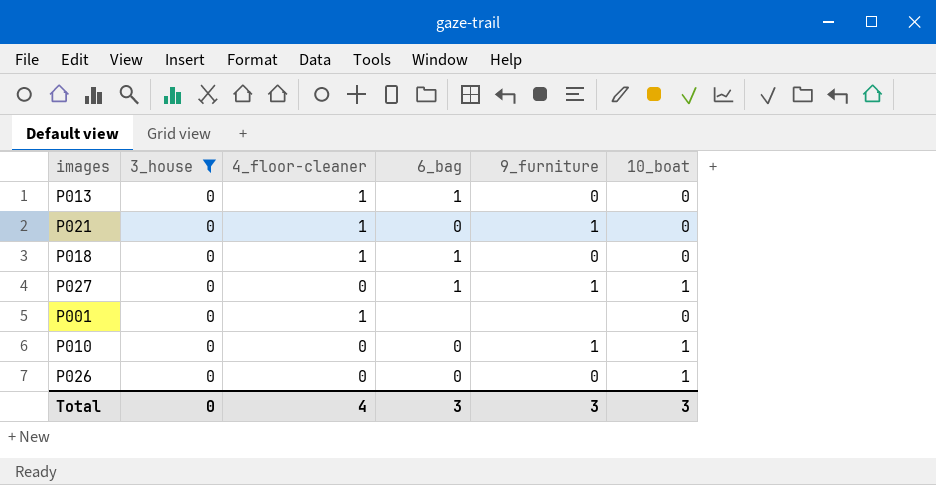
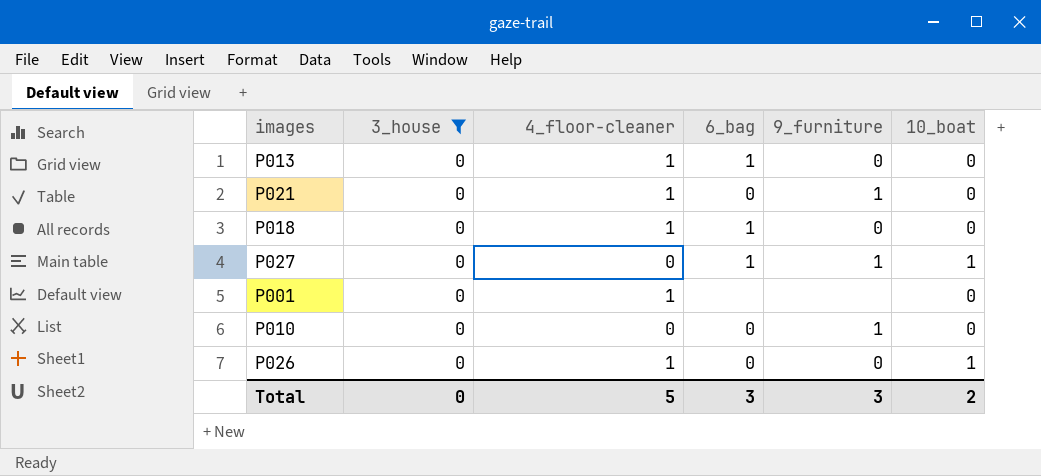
P010 | 10_boat: 1 -> 0
P026 | 4_floor-cleaner: 0 -> 1
Total | 4_floor-cleaner: 4 -> 5
Total | 10_boat: 3 -> 2

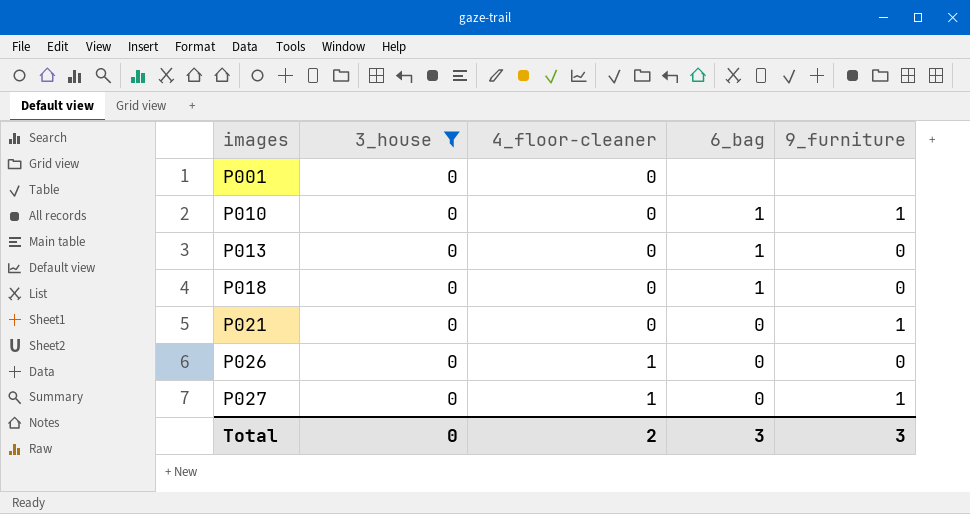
row order: none -> images ascending
column 10_boat | position: 6 -> none
P001 | 4_floor-cleaner: 1 -> 0
P010 | 6_bag: 0 -> 1
P013 | 4_floor-cleaner: 1 -> 0
P018 | 4_floor-cleaner: 1 -> 0
P021 | 4_floor-cleaner: 1 -> 0
P027 | 4_floor-cleaner: 0 -> 1
P027 | 6_bag: 1 -> 0
Total | 4_floor-cleaner: 5 -> 2

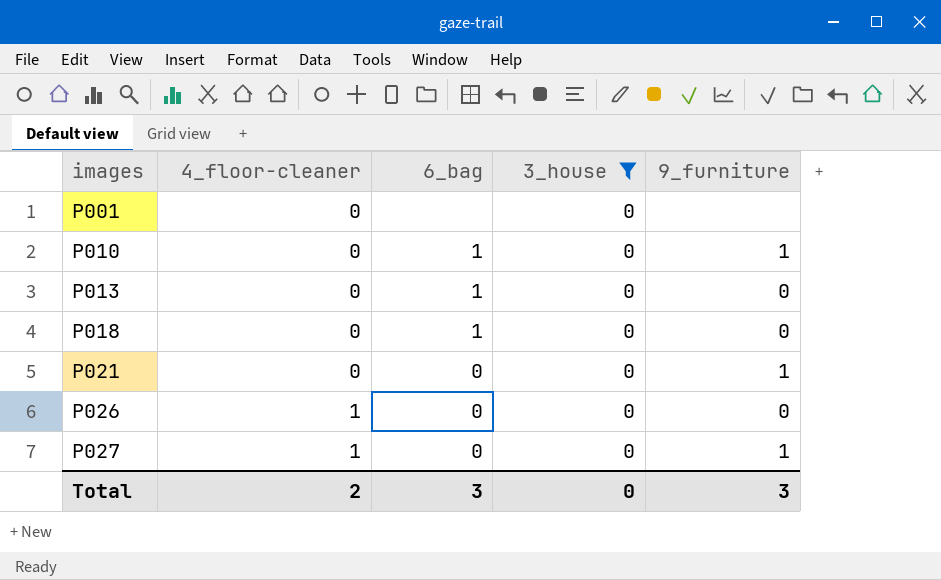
column 3_house | position: 2 -> 4

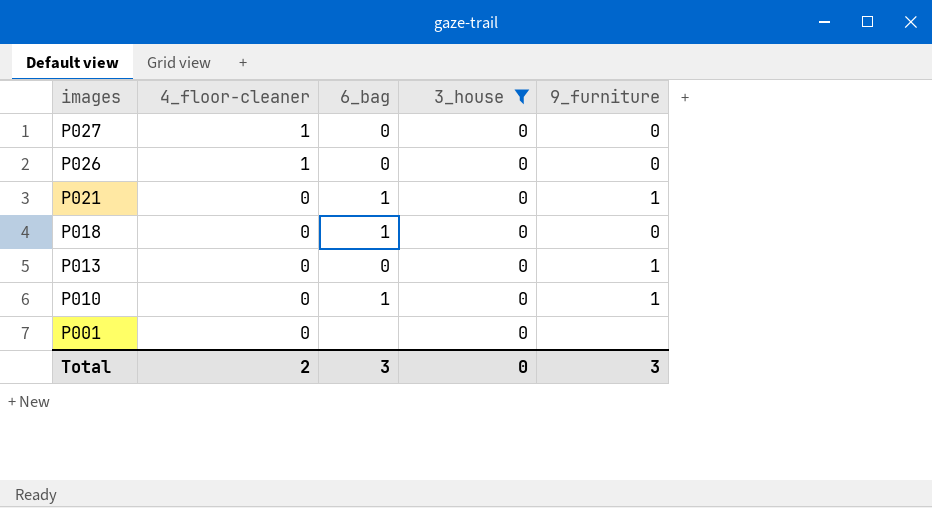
row order: images ascending -> images descending
P027 | 9_furniture: 1 -> 0
P021 | 6_bag: 0 -> 1
P013 | 6_bag: 1 -> 0
P013 | 9_furniture: 0 -> 1

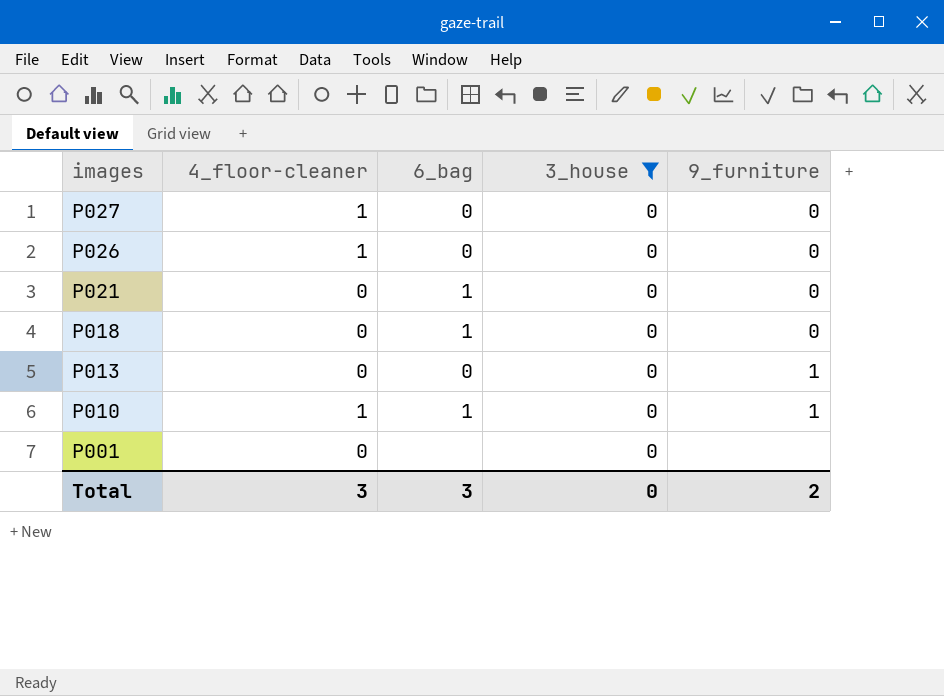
P021 | 9_furniture: 1 -> 0
P010 | 4_floor-cleaner: 0 -> 1
Total | 4_floor-cleaner: 2 -> 3
Total | 9_furniture: 3 -> 2

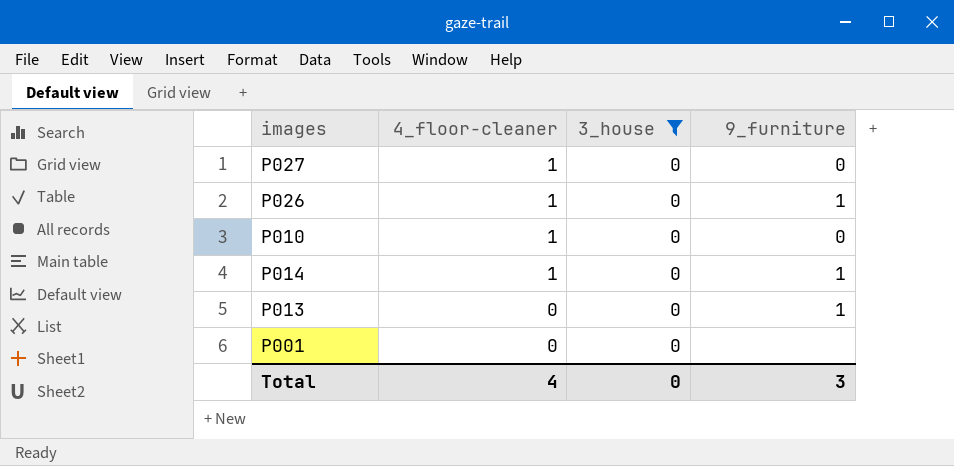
row order: images descending -> 4_floor-cleaner descending
column 6_bag | position: 3 -> none
row P021: 0 | 1 | 0 | 0 -> none
row P018: 0 | 1 | 0 | 0 -> none
P026 | 9_furniture: 0 -> 1
P010 | 9_furniture: 1 -> 0
row P014: none -> 1 | 0 | 1
Total | 4_floor-cleaner: 3 -> 4
Total | 9_furniture: 2 -> 3

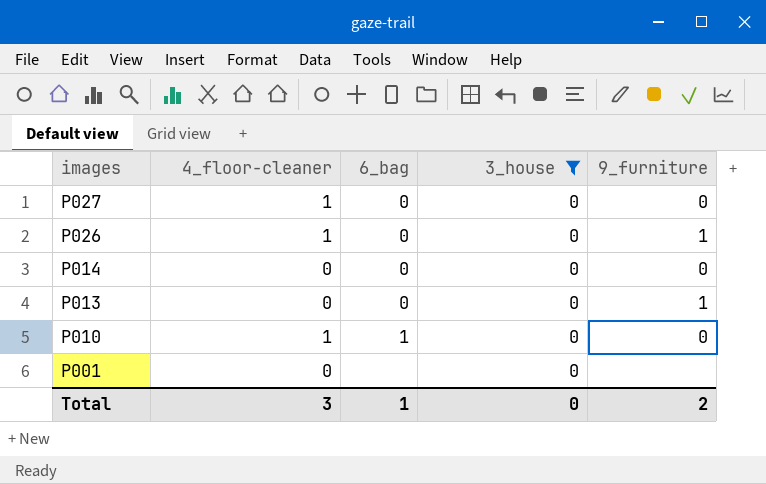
row order: 4_floor-cleaner descending -> images descending
column 6_bag | position: none -> 3
P014 | 4_floor-cleaner: 1 -> 0
P014 | 9_furniture: 1 -> 0
Total | 4_floor-cleaner: 4 -> 3
Total | 9_furniture: 3 -> 2

